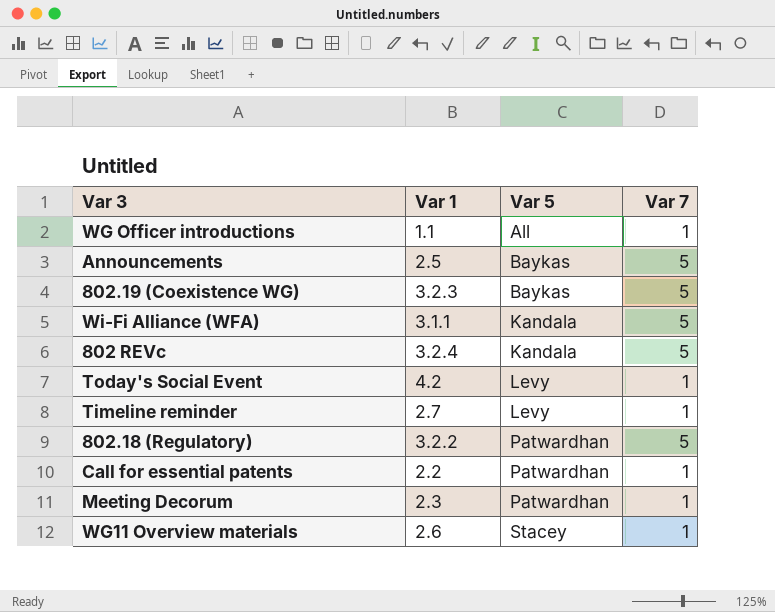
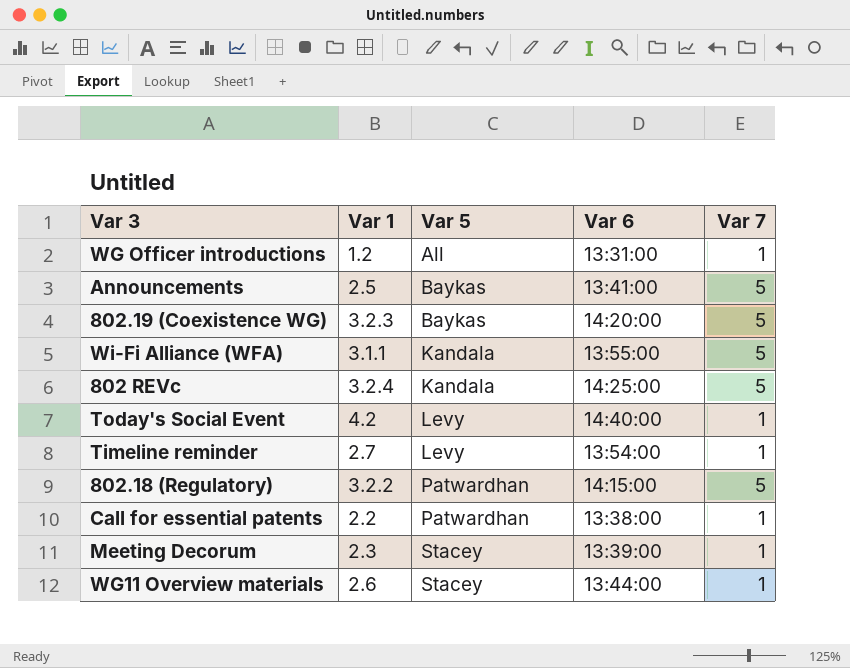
column Var 6 | position: none -> 4
WG Officer introductions | Var 1: 1.1 -> 1.2
Meeting Decorum | Var 5: Patwardhan -> Stacey

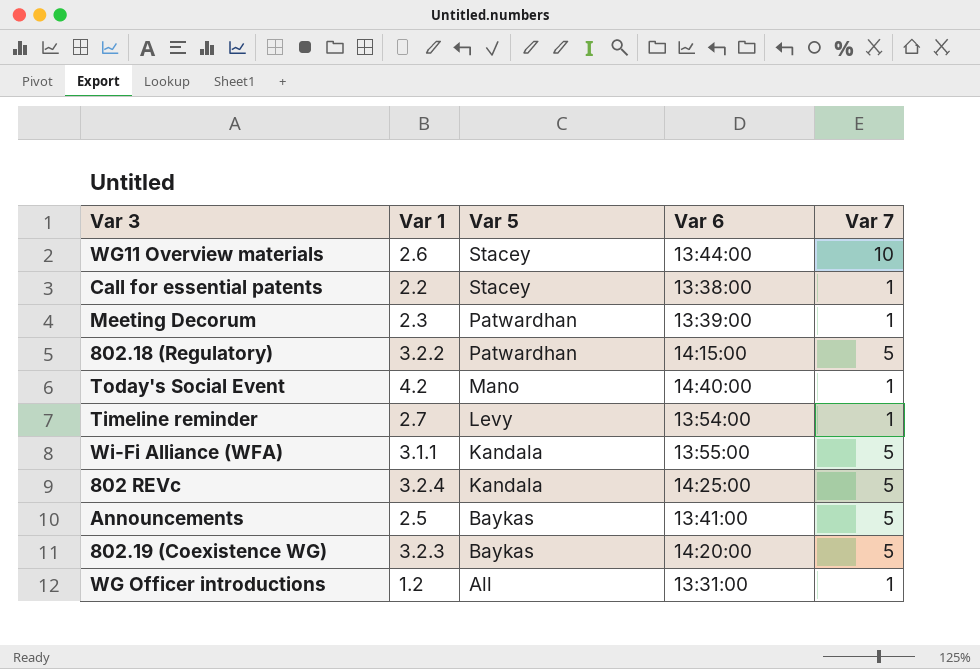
row order: Var 5 ascending -> Var 5 descending
WG11 Overview materials | Var 7: 1 -> 10
Call for essential patents | Var 5: Patwardhan -> Stacey
Meeting Decorum | Var 5: Stacey -> Patwardhan
Today's Social Event | Var 5: Levy -> Mano

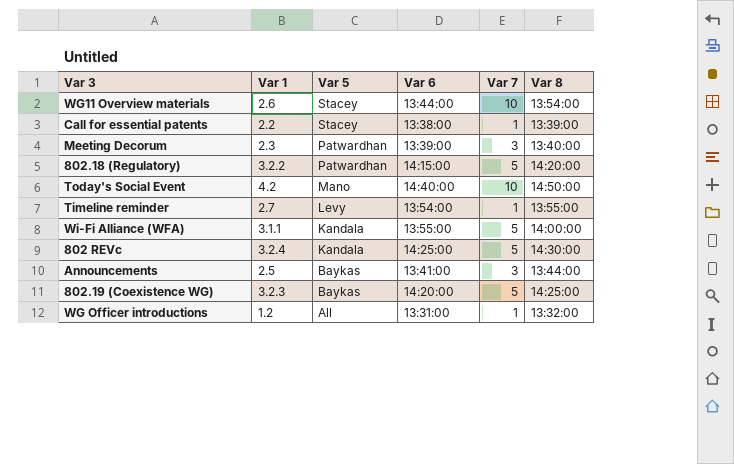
column Var 8 | position: none -> 6
Meeting Decorum | Var 7: 1 -> 3
Today's Social Event | Var 7: 1 -> 10
Announcements | Var 7: 5 -> 3

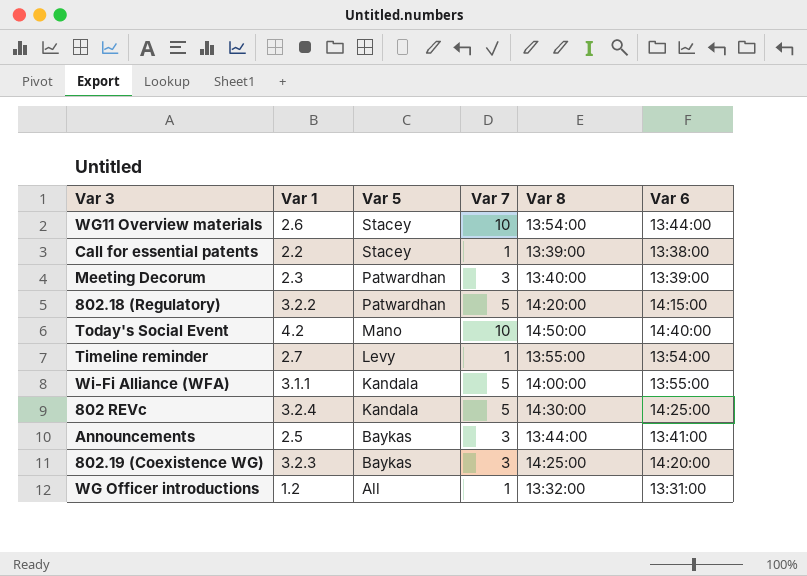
column Var 6 | position: 4 -> 6
802.19 (Coexistence WG) | Var 7: 5 -> 3

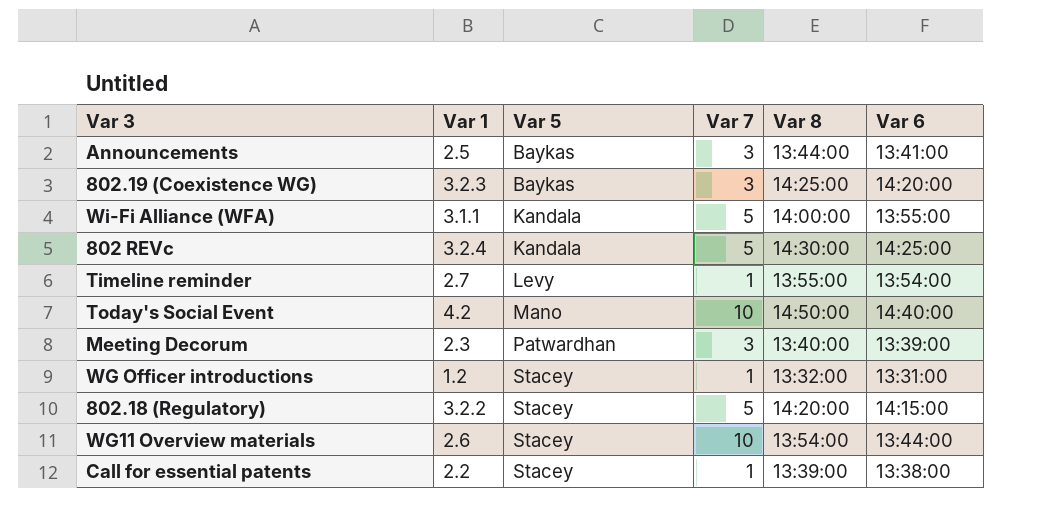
row order: Var 5 descending -> Var 5 ascending
WG Officer introductions | Var 5: All -> Stacey
802.18 (Regulatory) | Var 5: Patwardhan -> Stacey

